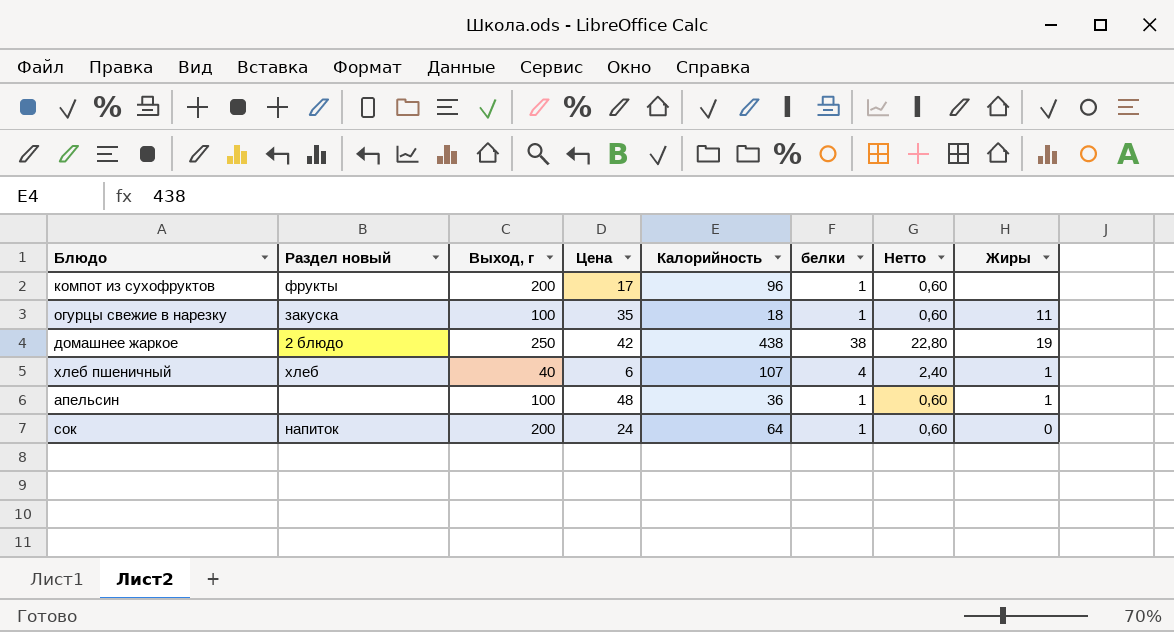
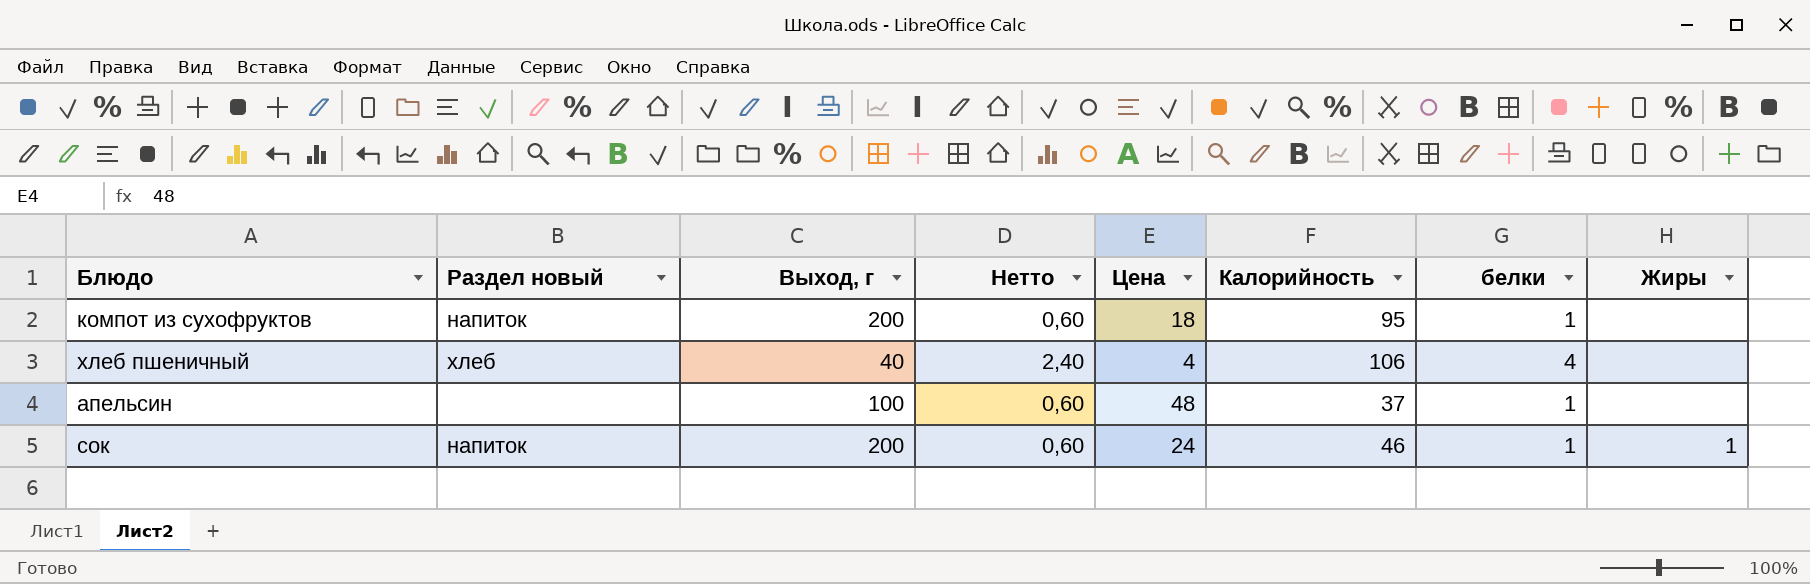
column Нетто | position: 7 -> 4
row огурцы свежие в нарезку: закуска | 100 | 35 | 18 | 1 | 0,60 | 11 -> none
row домашнее жаркое: 2 блюдо | 250 | 42 | 438 | 38 | 22,80 | 19 -> none
компот из сухофруктов | Раздел новый: фрукты -> напиток
компот из сухофруктов | Цена: 17 -> 18
компот из сухофруктов | Калорийность: 96 -> 95
хлеб пшеничный | Цена: 6 -> 4
хлеб пшеничный | Калорийность: 107 -> 106
хлеб пшеничный | Жиры: 1 -> none
апельсин | Калорийность: 36 -> 37
апельсин | Жиры: 1 -> none
сок | Калорийность: 64 -> 46
сок | Жиры: 0 -> 1

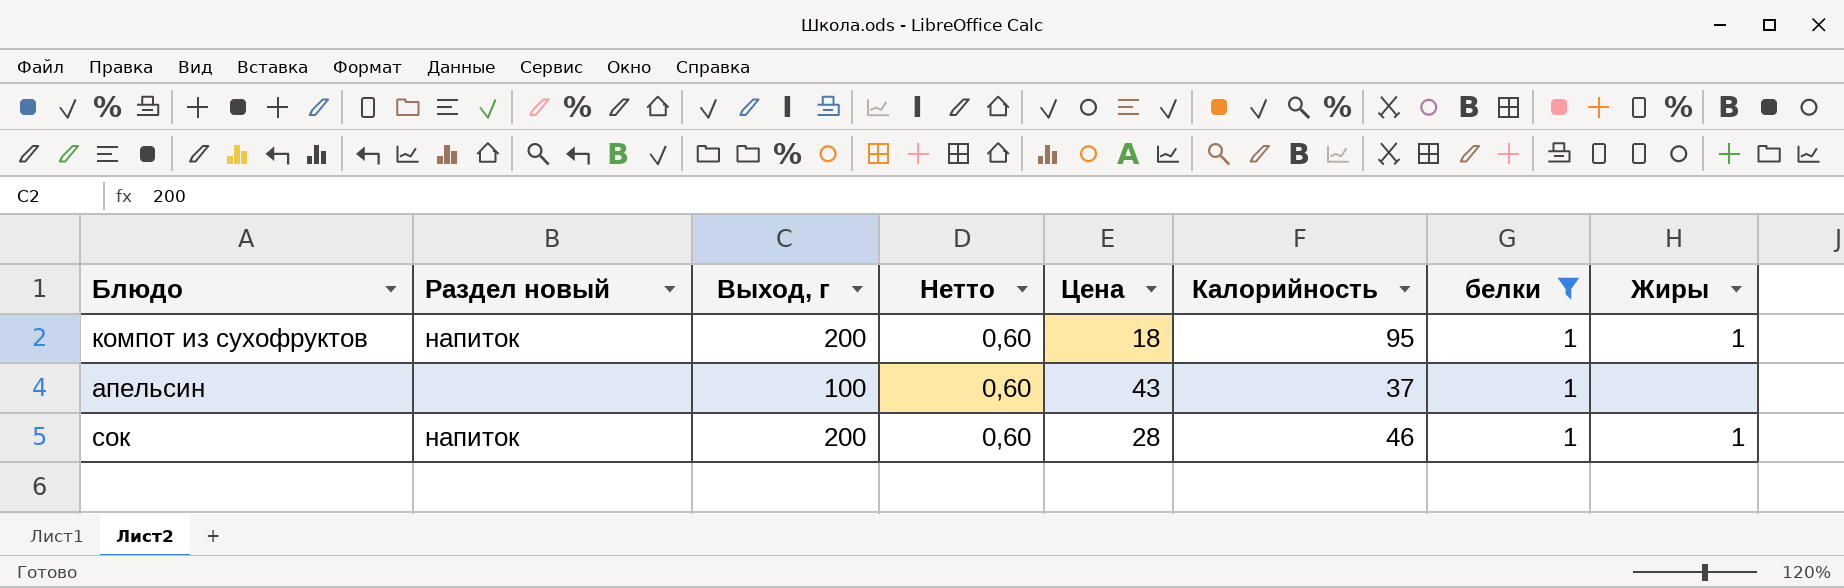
filter: none -> белки = 1
компот из сухофруктов | Жиры: none -> 1
апельсин | Цена: 48 -> 43
сок | Цена: 24 -> 28

